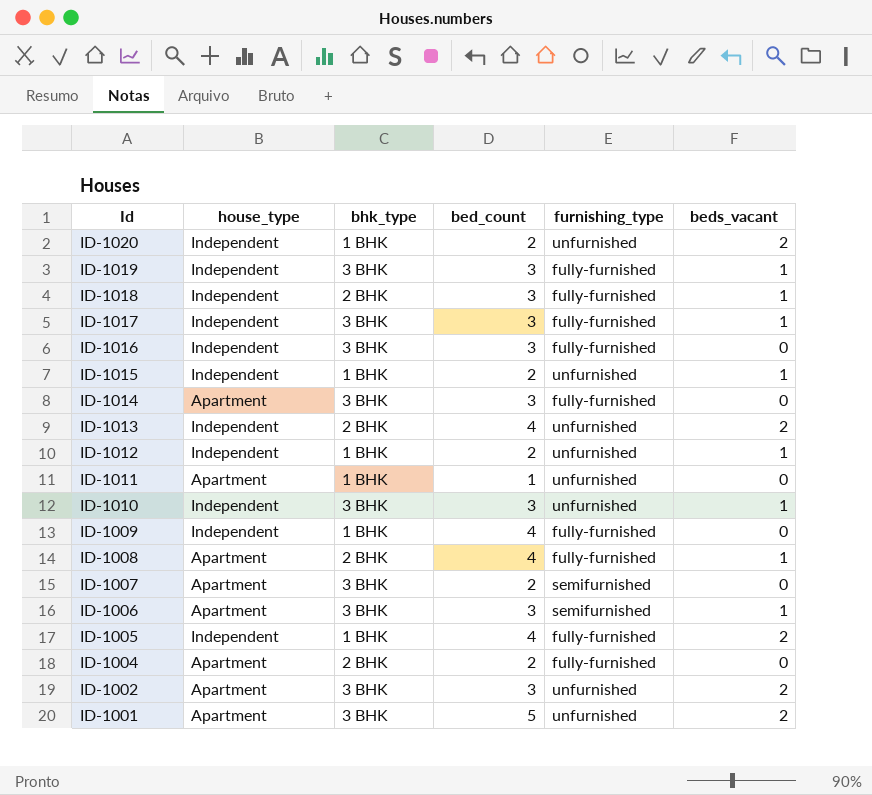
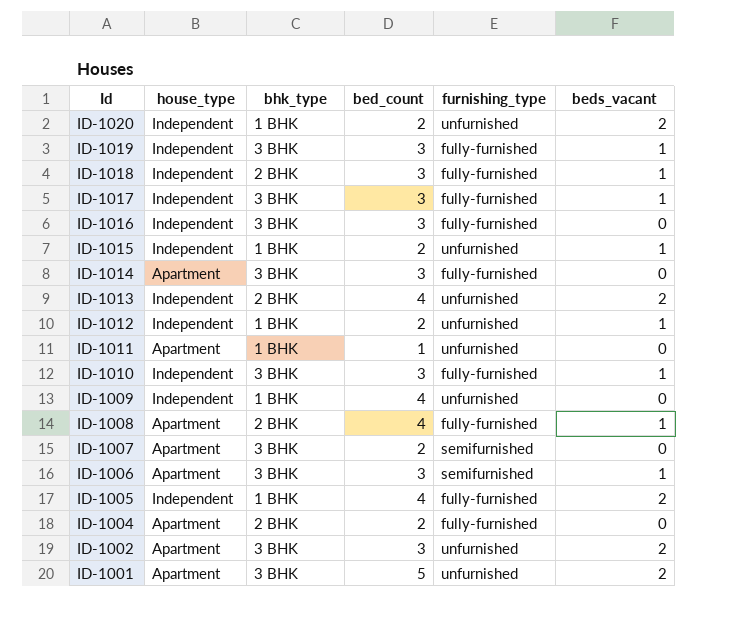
ID-1010 | furnishing_type: unfurnished -> fully-furnished
ID-1009 | furnishing_type: fully-furnished -> unfurnished

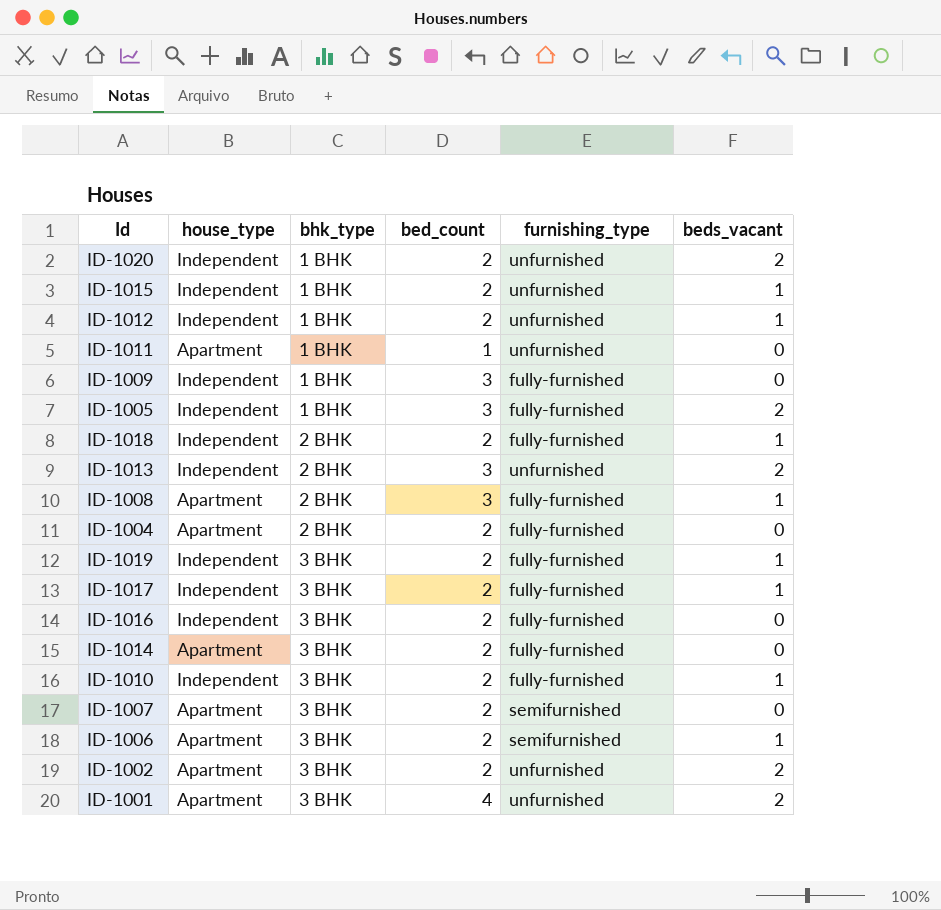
row order: Id descending -> bhk_type ascending
ID-1009 | bed_count: 4 -> 3
ID-1009 | furnishing_type: unfurnished -> fully-furnished
ID-1005 | bed_count: 4 -> 3
ID-1018 | bed_count: 3 -> 2
ID-1013 | bed_count: 4 -> 3
ID-1008 | bed_count: 4 -> 3
ID-1019 | bed_count: 3 -> 2
ID-1017 | bed_count: 3 -> 2
ID-1016 | bed_count: 3 -> 2
ID-1014 | bed_count: 3 -> 2
ID-1010 | bed_count: 3 -> 2
ID-1006 | bed_count: 3 -> 2
ID-1002 | bed_count: 3 -> 2
ID-1001 | bed_count: 5 -> 4

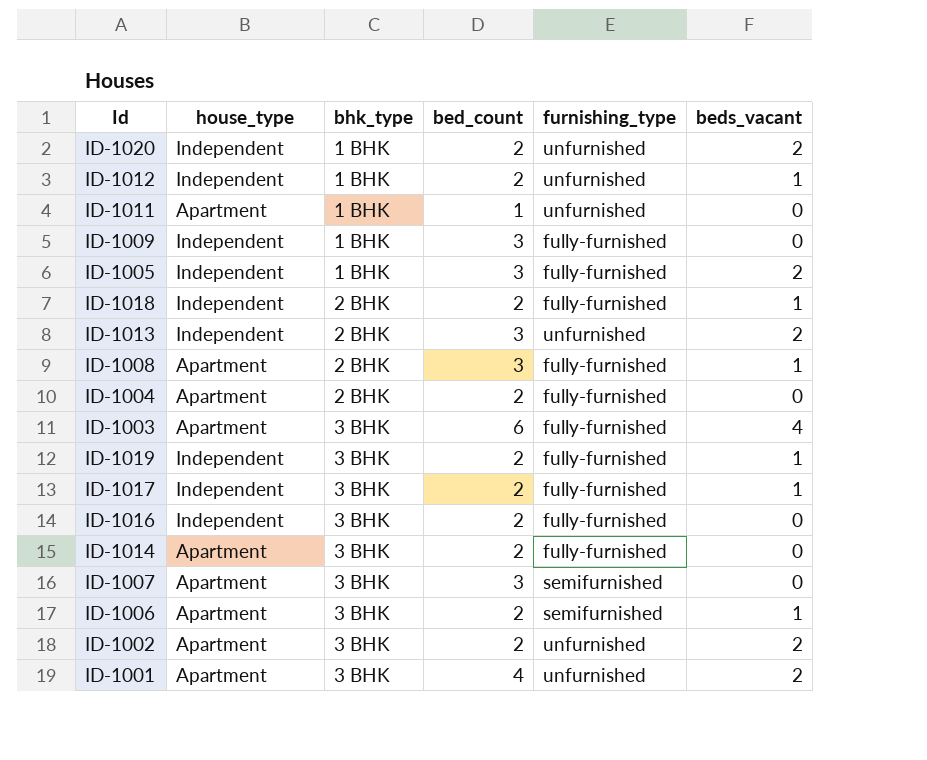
row ID-1015: Independent | 1 BHK | 2 | unfurnished | 1 -> none
row ID-1010: Independent | 3 BHK | 2 | fully-furnished | 1 -> none
row ID-1003: none -> Apartment | 3 BHK | 6 | fully-furnished | 4
ID-1007 | bed_count: 2 -> 3

